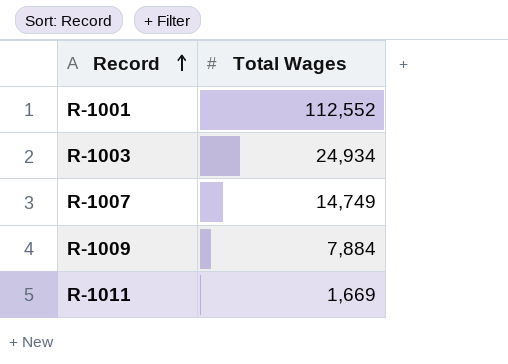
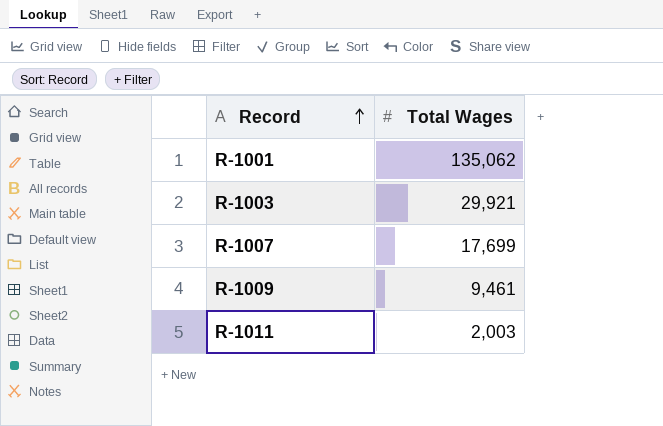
R-1001 | Total Wages: 112,552 -> 135,062
R-1003 | Total Wages: 24,934 -> 29,921
R-1007 | Total Wages: 14,749 -> 17,699
R-1009 | Total Wages: 7,884 -> 9,461
R-1011 | Total Wages: 1,669 -> 2,003

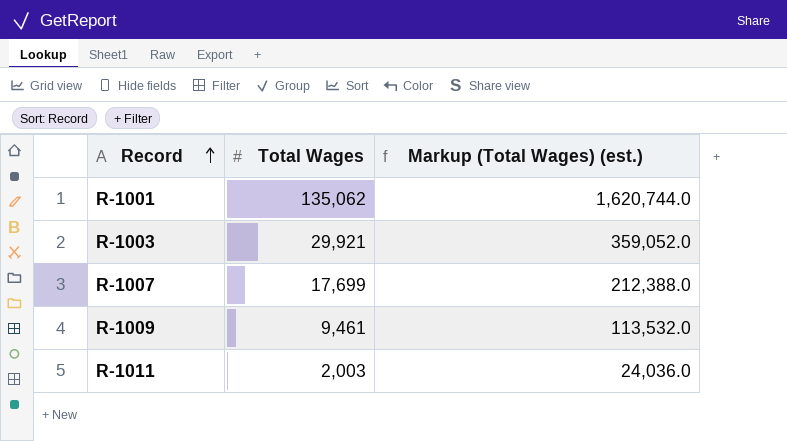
column Markup (Total Wages) (est.) | formula: none -> [Total Wages] * 12

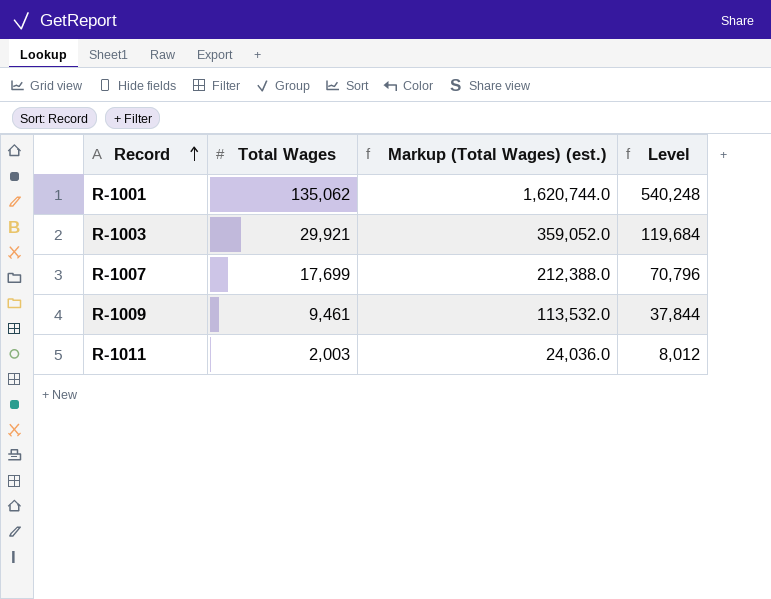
column Level | formula: none -> [Total Wages] * 4

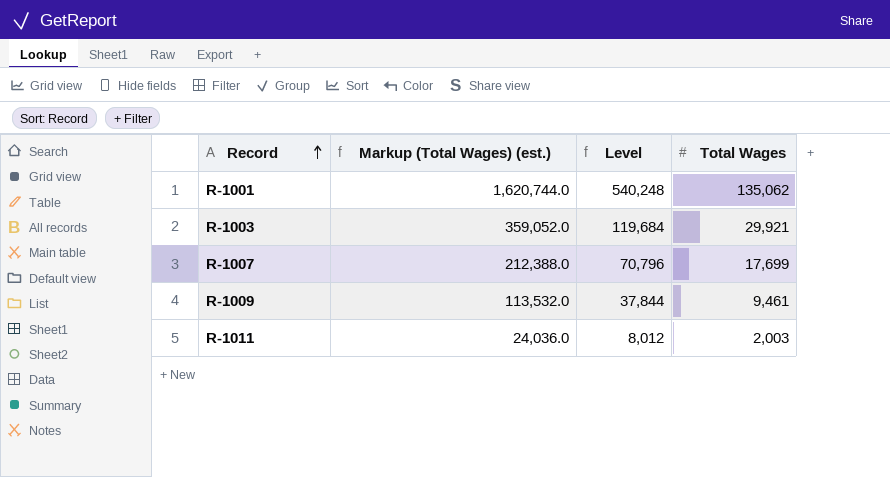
column Total Wages | position: 2 -> 4

